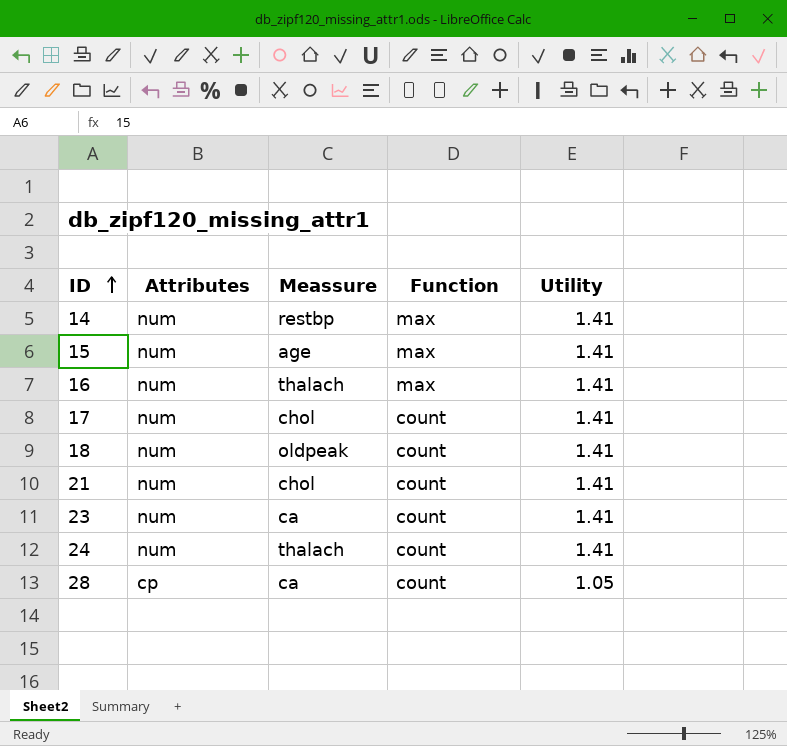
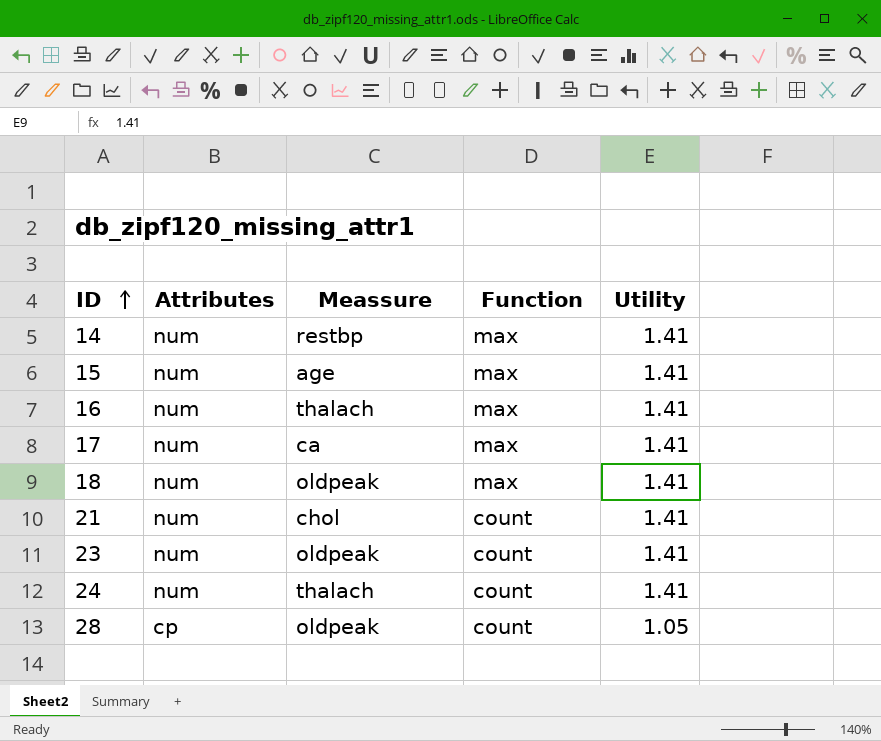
17 | Meassure: chol -> ca
17 | Function: count -> max
18 | Function: count -> max
23 | Meassure: ca -> oldpeak
28 | Meassure: ca -> oldpeak

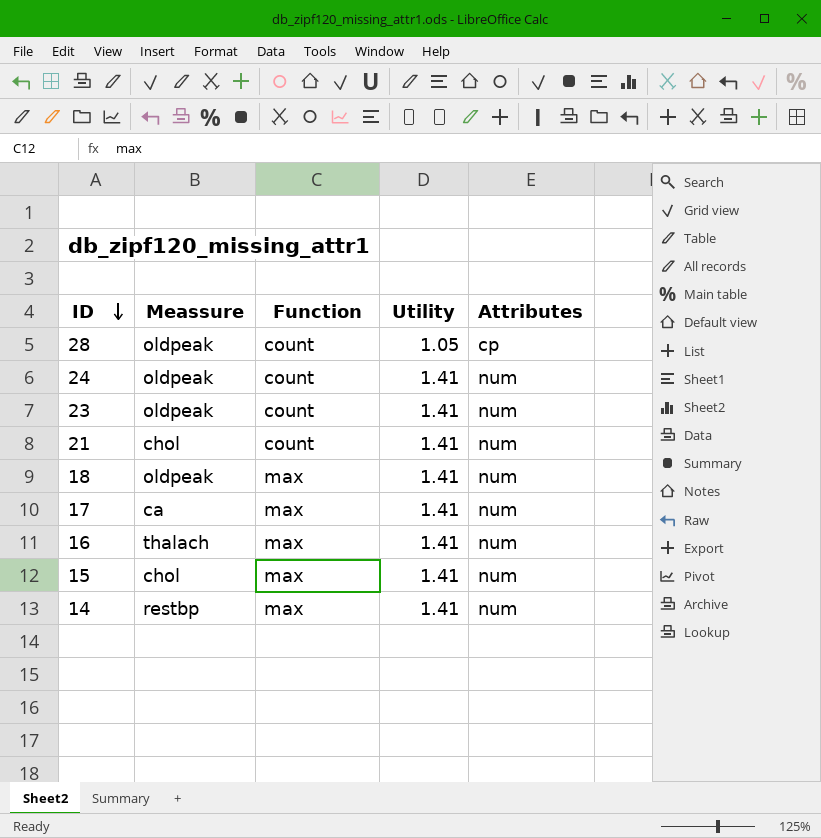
row order: ID ascending -> ID descending
column Attributes | position: 2 -> 5
24 | Meassure: thalach -> oldpeak
15 | Meassure: age -> chol

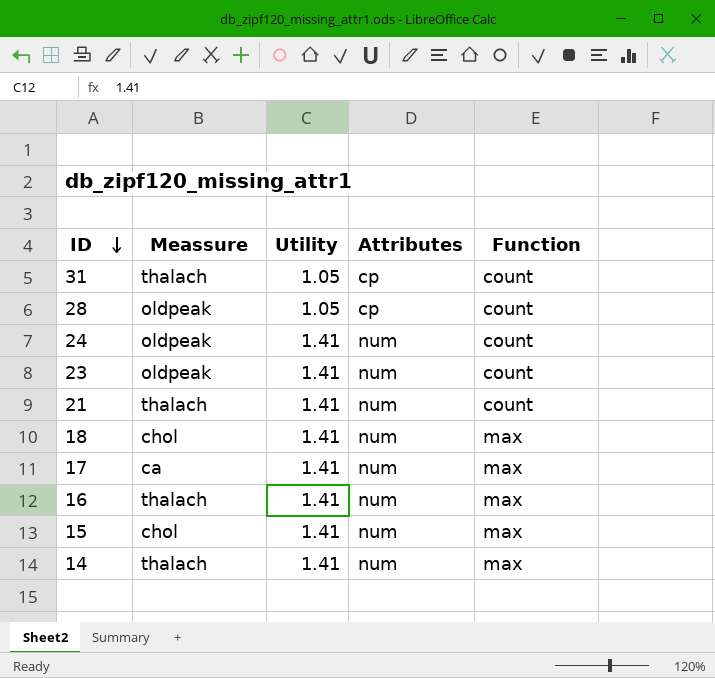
column Function | position: 3 -> 5
row 31: none -> thalach | 1.05 | cp | count
21 | Meassure: chol -> thalach
18 | Meassure: oldpeak -> chol
14 | Meassure: restbp -> thalach

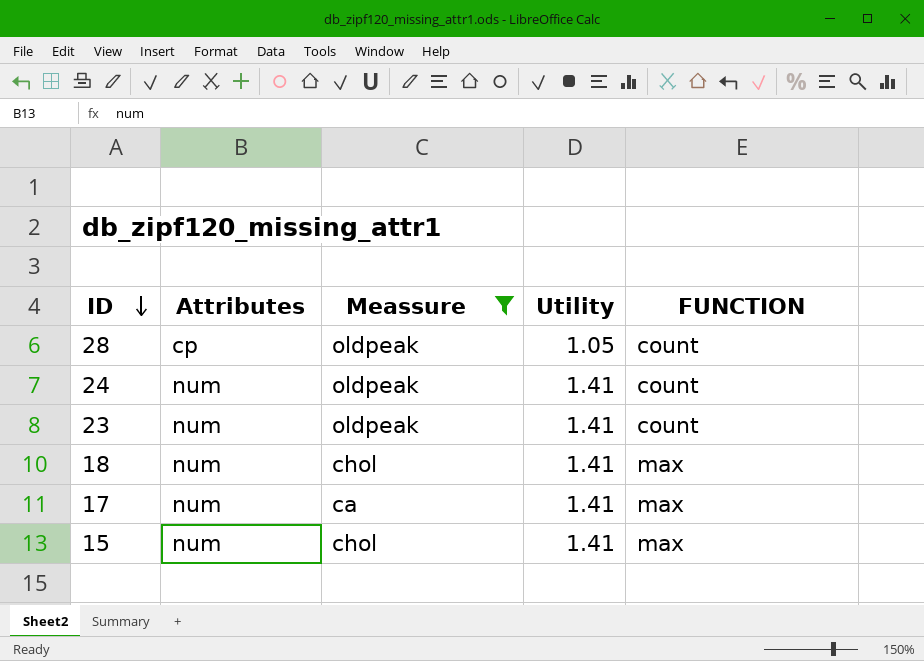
filter: none -> Meassure != thalach
column Attributes | position: 4 -> 2
column name: Function -> FUNCTION

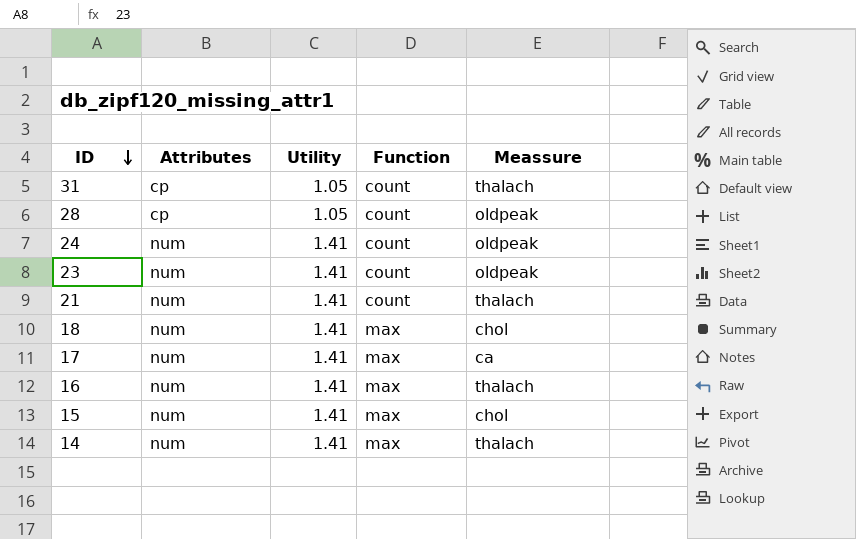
filter: Meassure != thalach -> none
column name: FUNCTION -> Function
column Meassure | position: 3 -> 5

